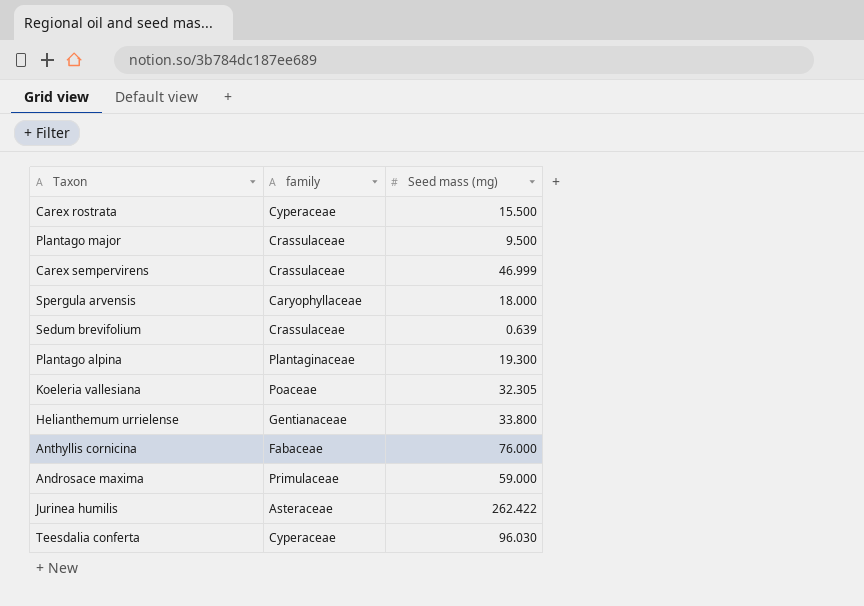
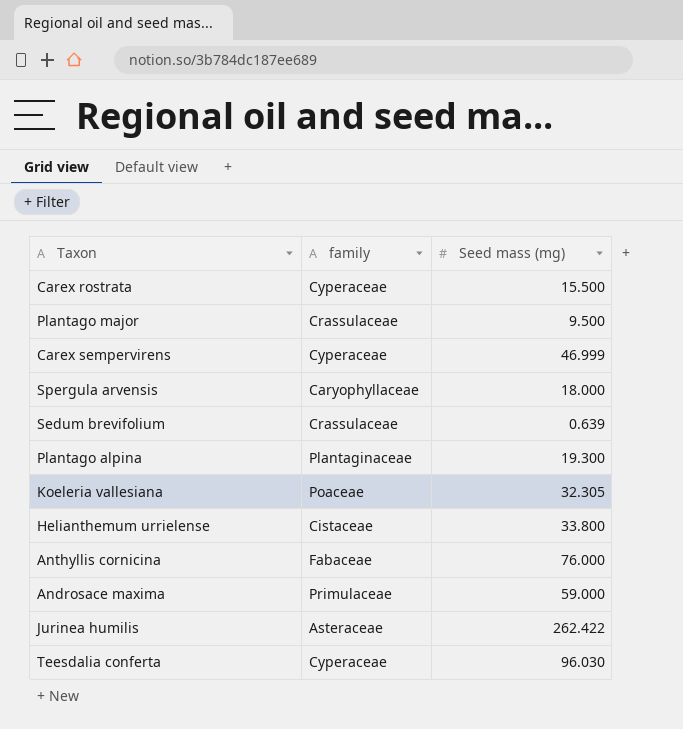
Carex sempervirens | family: Crassulaceae -> Cyperaceae
Helianthemum urrielense | family: Gentianaceae -> Cistaceae

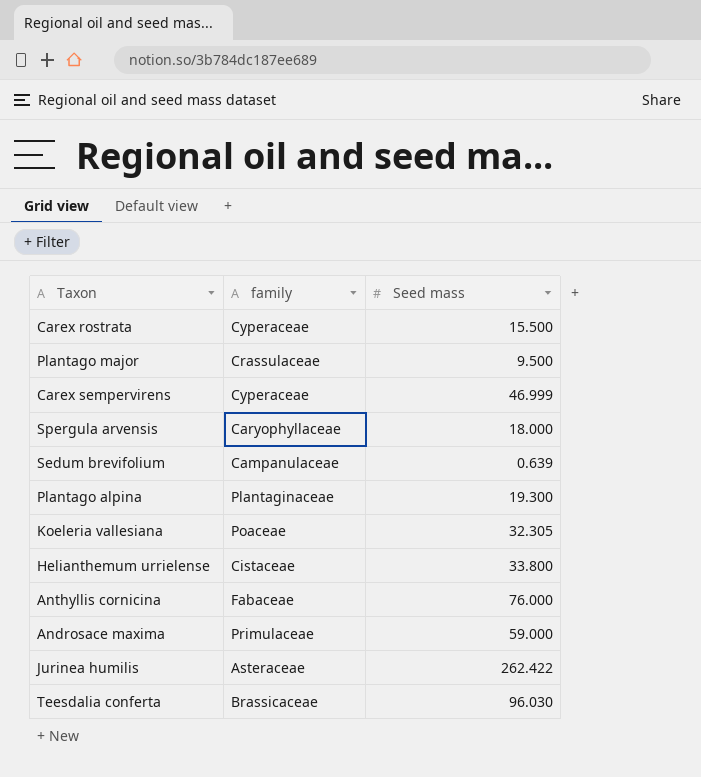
column name: Seed mass (mg) -> Seed mass
Sedum brevifolium | family: Crassulaceae -> Campanulaceae
Teesdalia conferta | family: Cyperaceae -> Brassicaceae

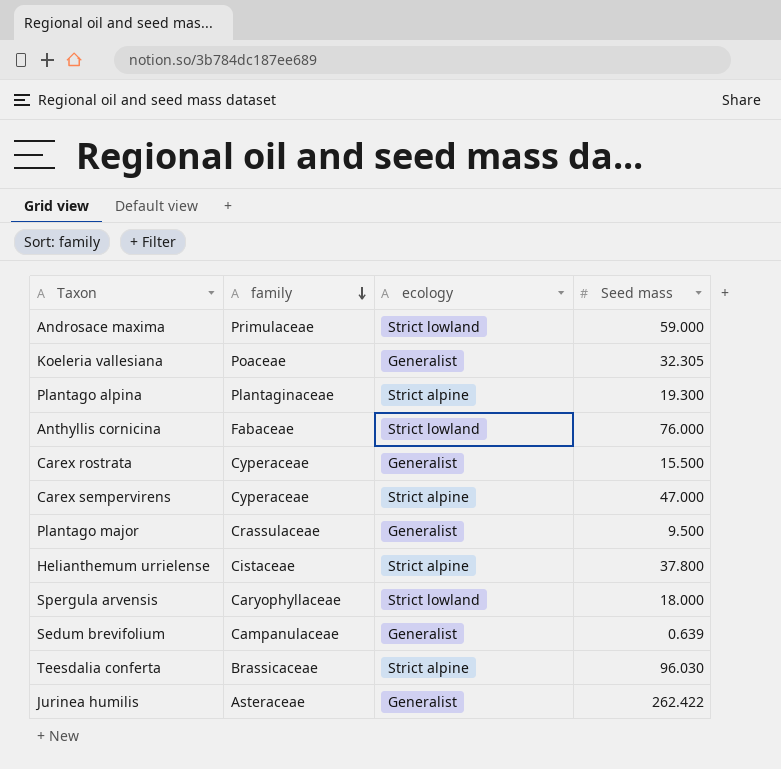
row order: none -> family descending
column ecology | position: none -> 3
Carex sempervirens | Seed mass: 46.999 -> 47.000
Helianthemum urrielense | Seed mass: 33.800 -> 37.800

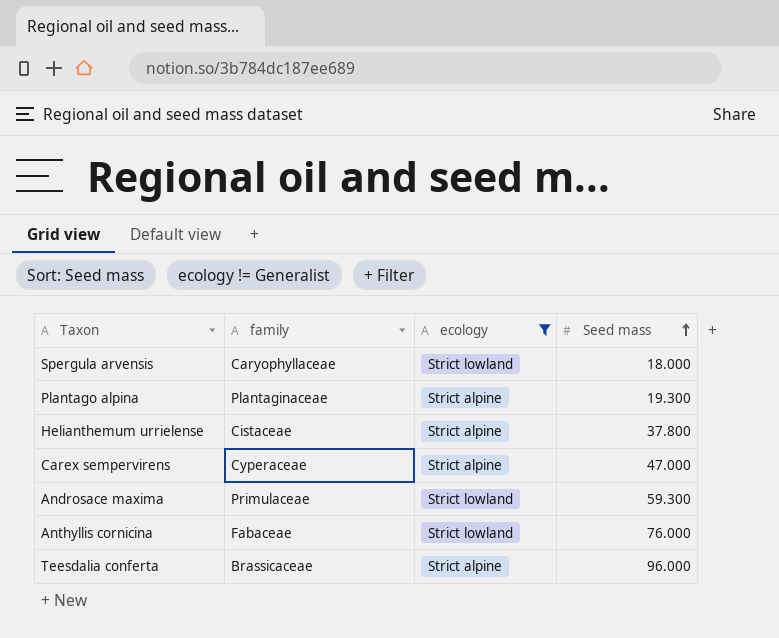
filter: none -> ecology != Generalist
row order: family descending -> Seed mass ascending
Androsace maxima | Seed mass: 59.000 -> 59.300
Teesdalia conferta | Seed mass: 96.030 -> 96.000

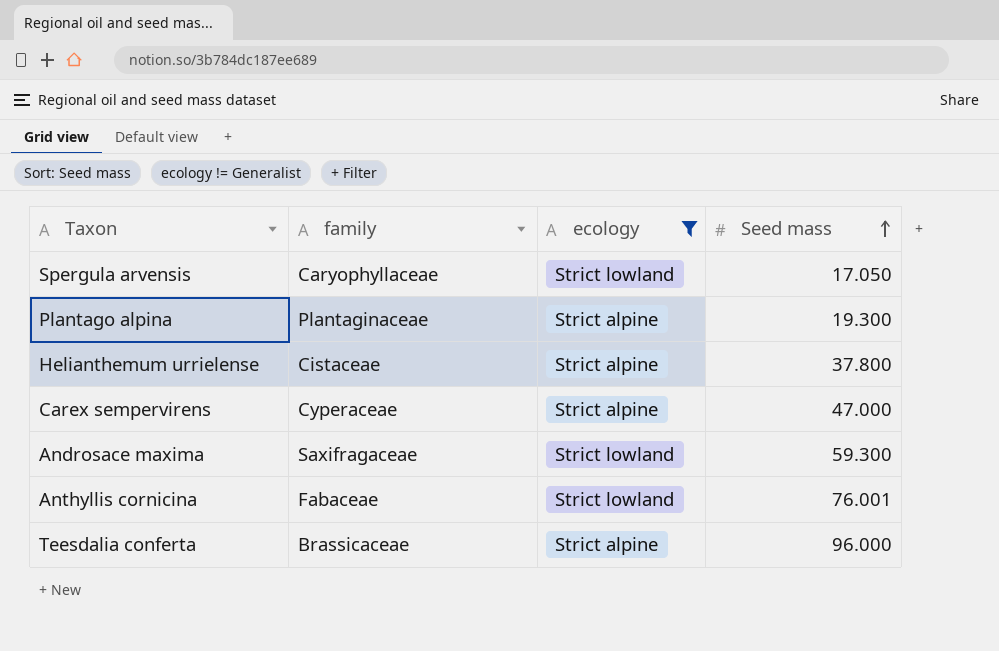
Spergula arvensis | Seed mass: 18.000 -> 17.050
Androsace maxima | family: Primulaceae -> Saxifragaceae
Anthyllis cornicina | Seed mass: 76.000 -> 76.001

